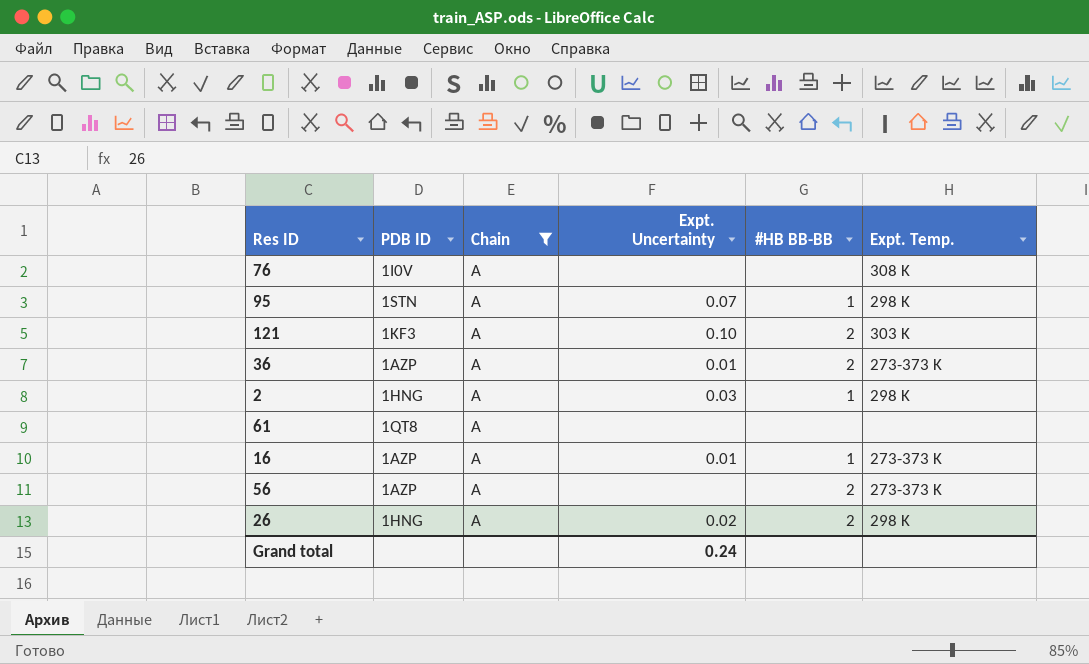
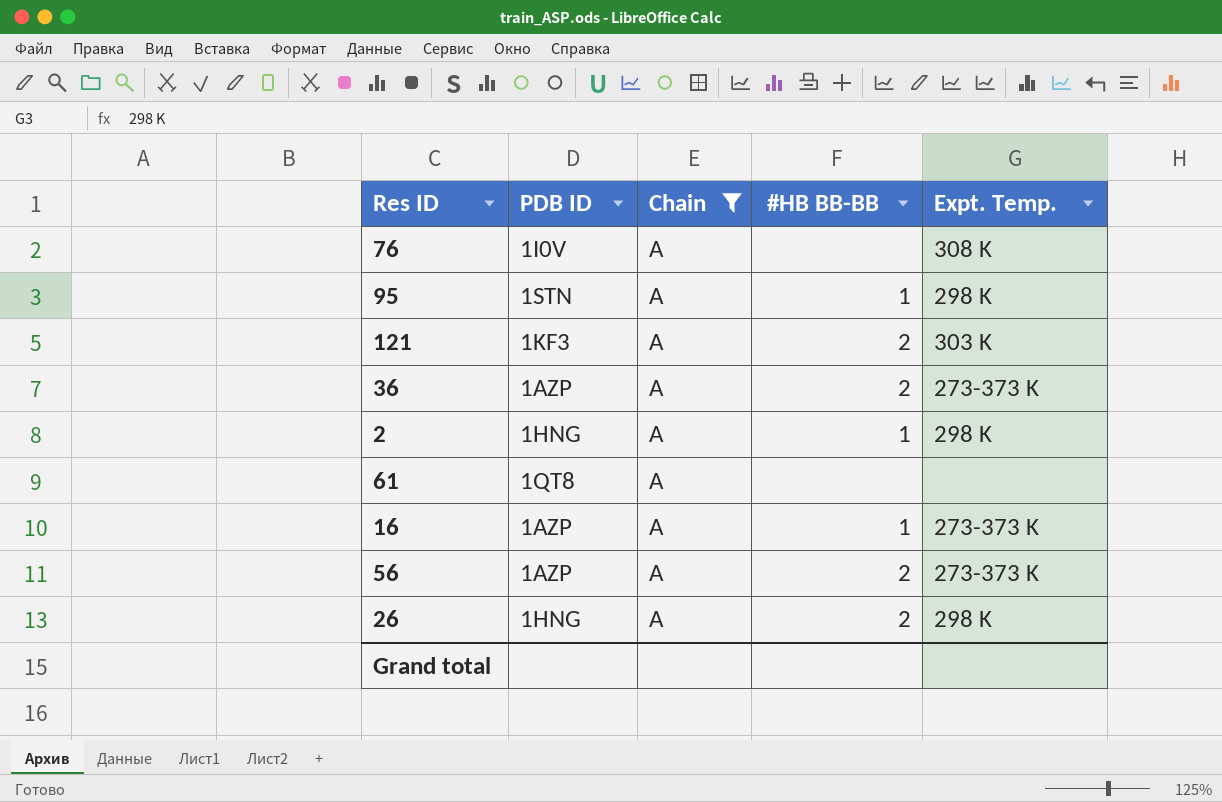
column Expt. Uncertainty | position: 4 -> none

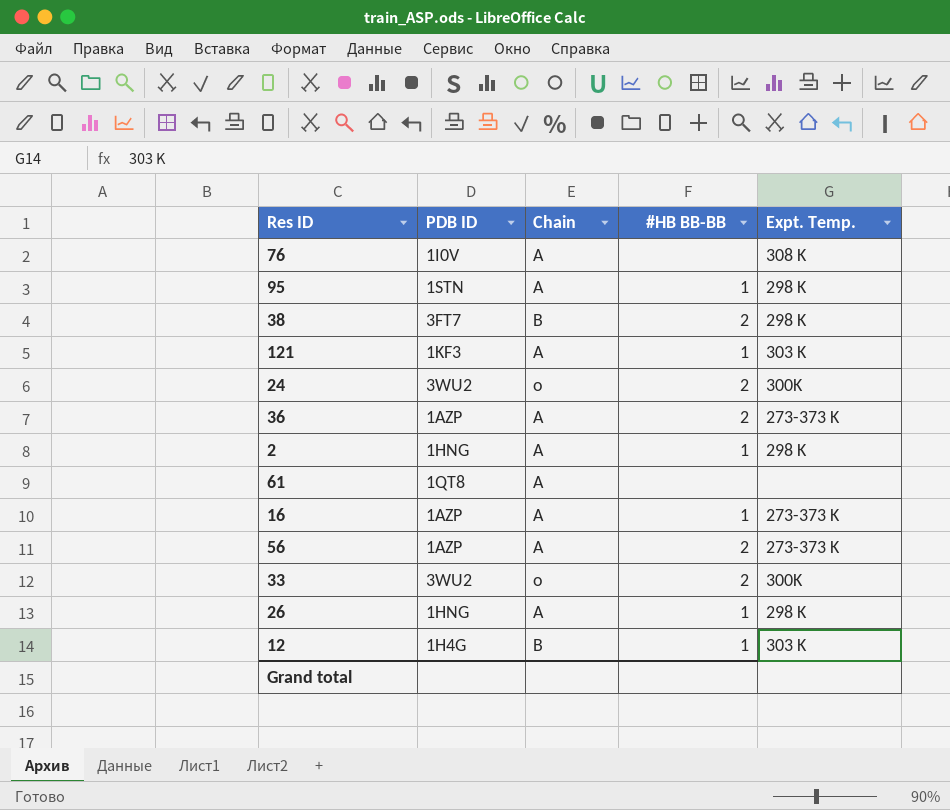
filter: Chain = A -> none
121 | #HB BB-BB: 2 -> 1
26 | #HB BB-BB: 2 -> 1

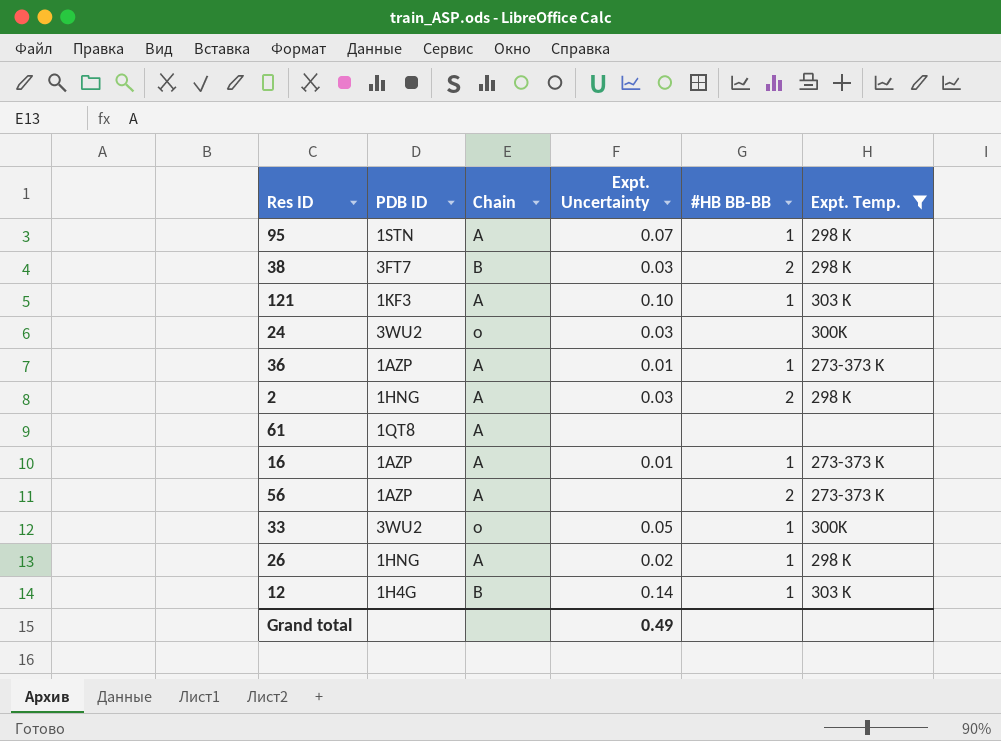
filter: none -> Expt. Temp. != 308 K
column Expt. Uncertainty | position: none -> 4
24 | #HB BB-BB: 2 -> none
36 | #HB BB-BB: 2 -> 1
2 | #HB BB-BB: 1 -> 2
33 | #HB BB-BB: 2 -> 1

